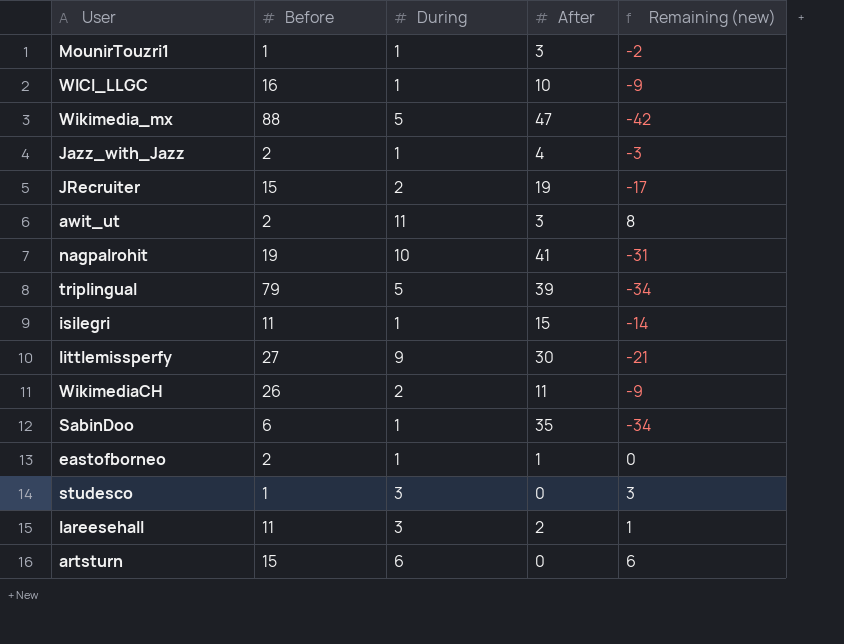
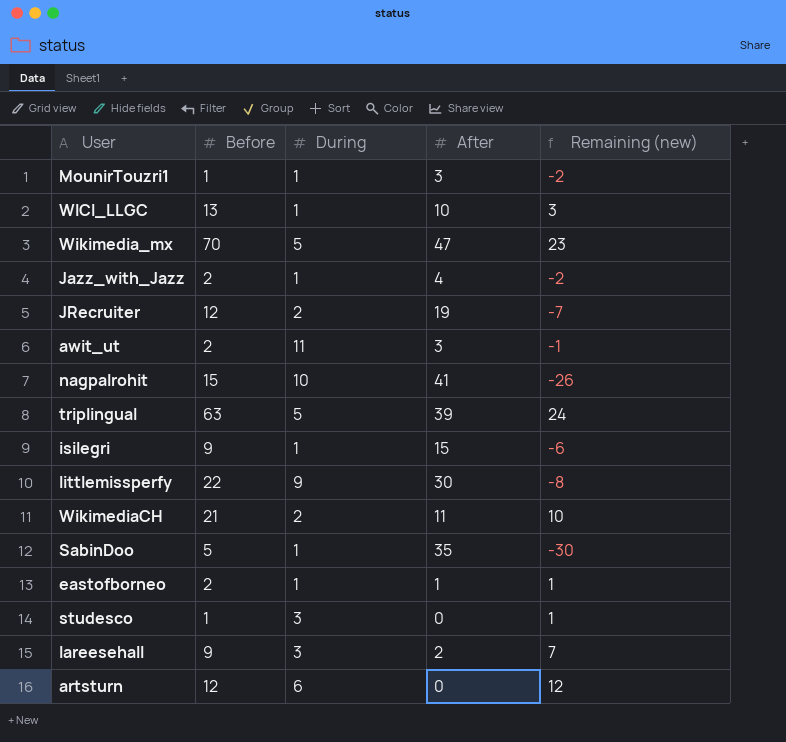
column Remaining (new) | formula: [During] - [After] -> [Before] - [After]
WICI_LLGC | Before: 16 -> 13
Wikimedia_mx | Before: 88 -> 70
JRecruiter | Before: 15 -> 12
nagpalrohit | Before: 19 -> 15
triplingual | Before: 79 -> 63
isilegri | Before: 11 -> 9
littlemissperfy | Before: 27 -> 22
WikimediaCH | Before: 26 -> 21
SabinDoo | Before: 6 -> 5
lareesehall | Before: 11 -> 9
artsturn | Before: 15 -> 12

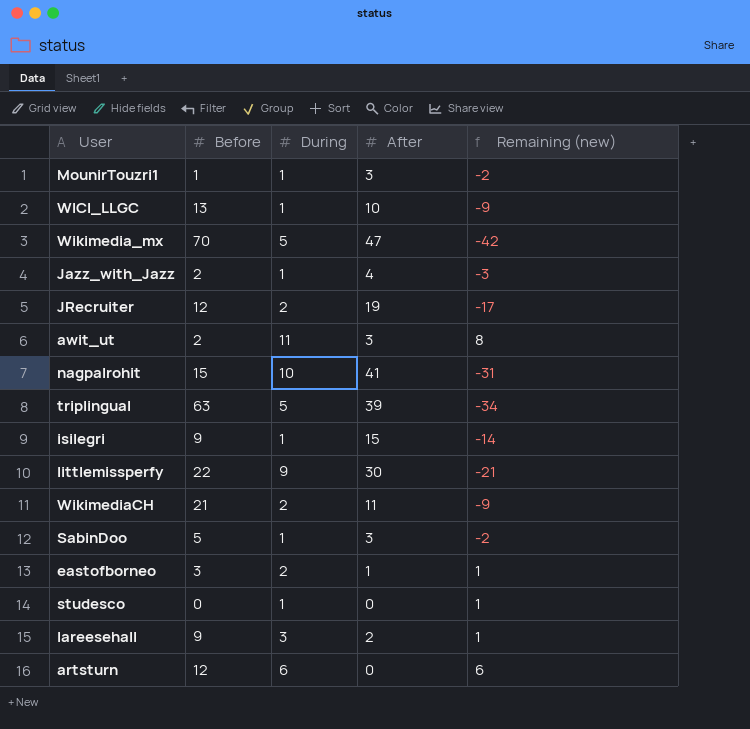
column Remaining (new) | formula: [Before] - [After] -> [During] - [After]
SabinDoo | After: 35 -> 3
eastofborneo | Before: 2 -> 3
eastofborneo | During: 1 -> 2
studesco | Before: 1 -> 0
studesco | During: 3 -> 1

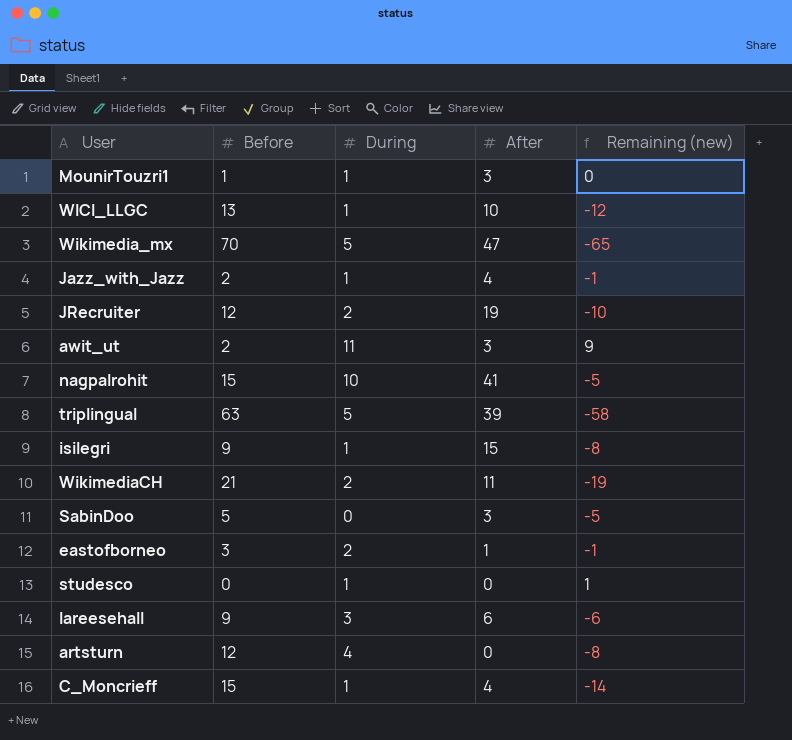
column Remaining (new) | formula: [During] - [After] -> [During] - [Before]
row littlemissperfy: 22 | 9 | 30 | -21 -> none
SabinDoo | During: 1 -> 0
lareesehall | After: 2 -> 6
artsturn | During: 6 -> 4
row C_Moncrieff: none -> 15 | 1 | 4 | -14

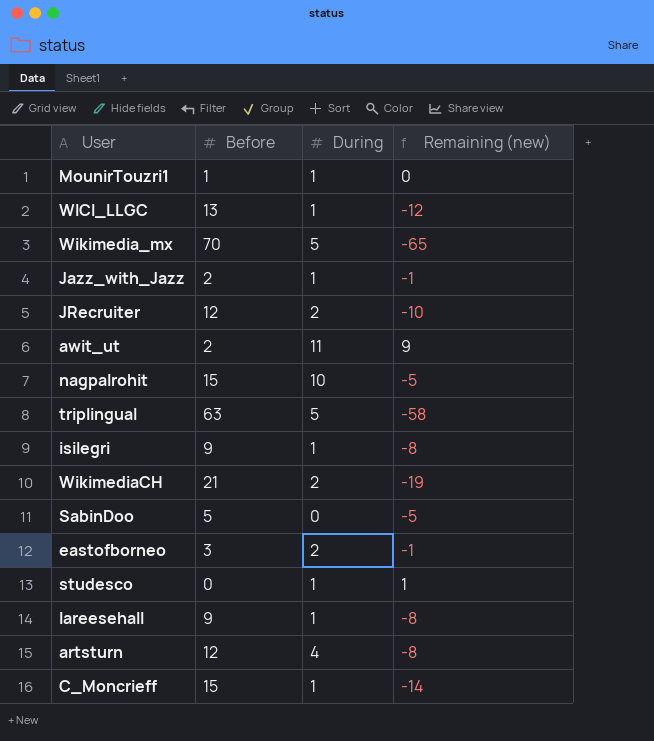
column After | position: 4 -> none
lareesehall | During: 3 -> 1
lareesehall | Remaining (new): -6 -> -8

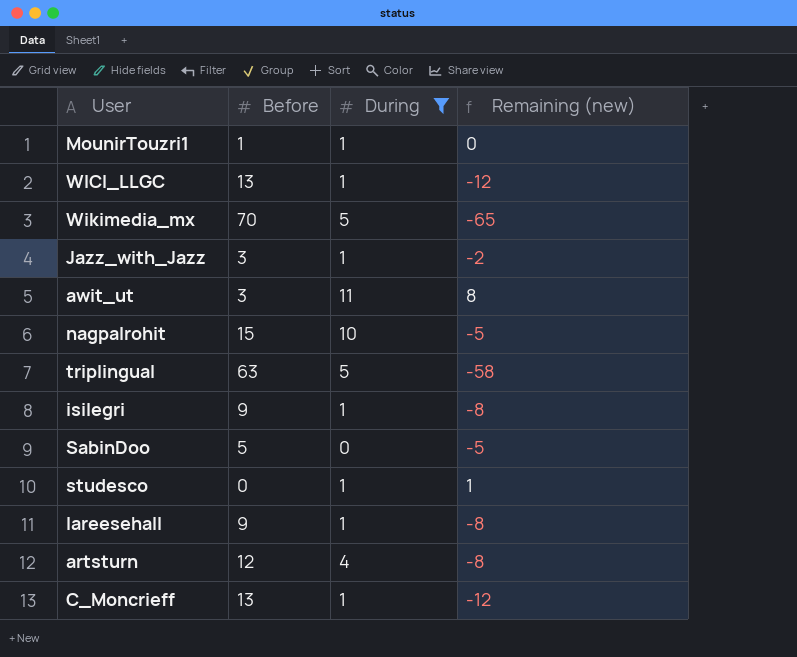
filter: none -> During != 2
Jazz_with_Jazz | Before: 2 -> 3
Jazz_with_Jazz | Remaining (new): -1 -> -2
awit_ut | Before: 2 -> 3
awit_ut | Remaining (new): 9 -> 8
C_Moncrieff | Before: 15 -> 13
C_Moncrieff | Remaining (new): -14 -> -12

